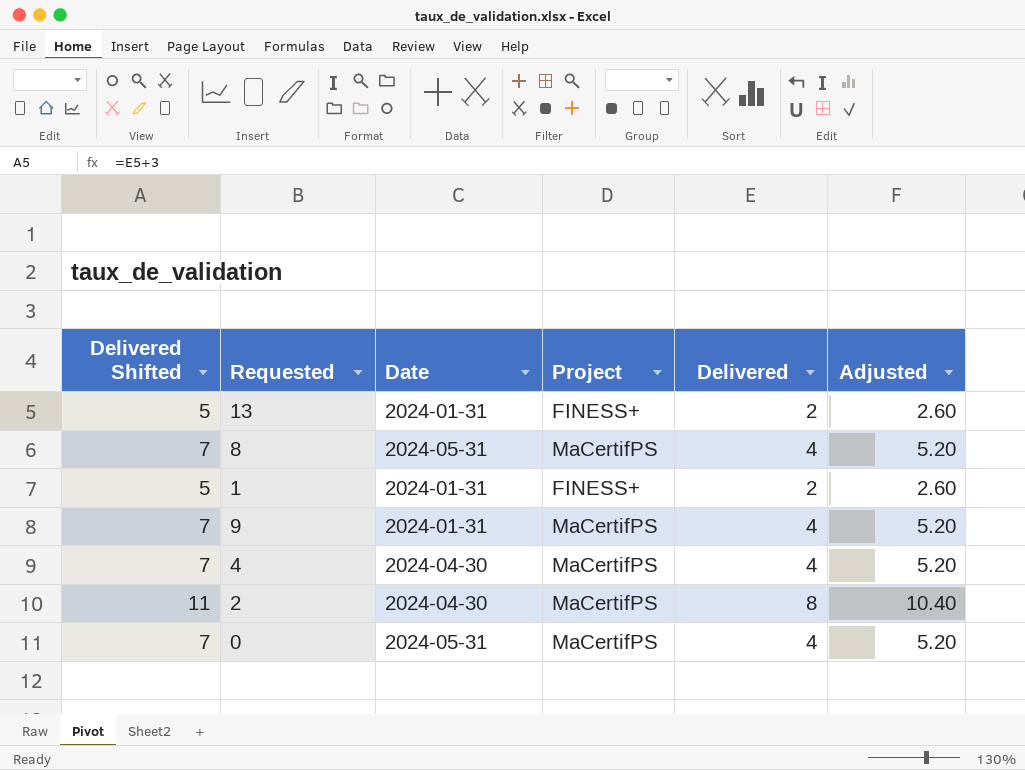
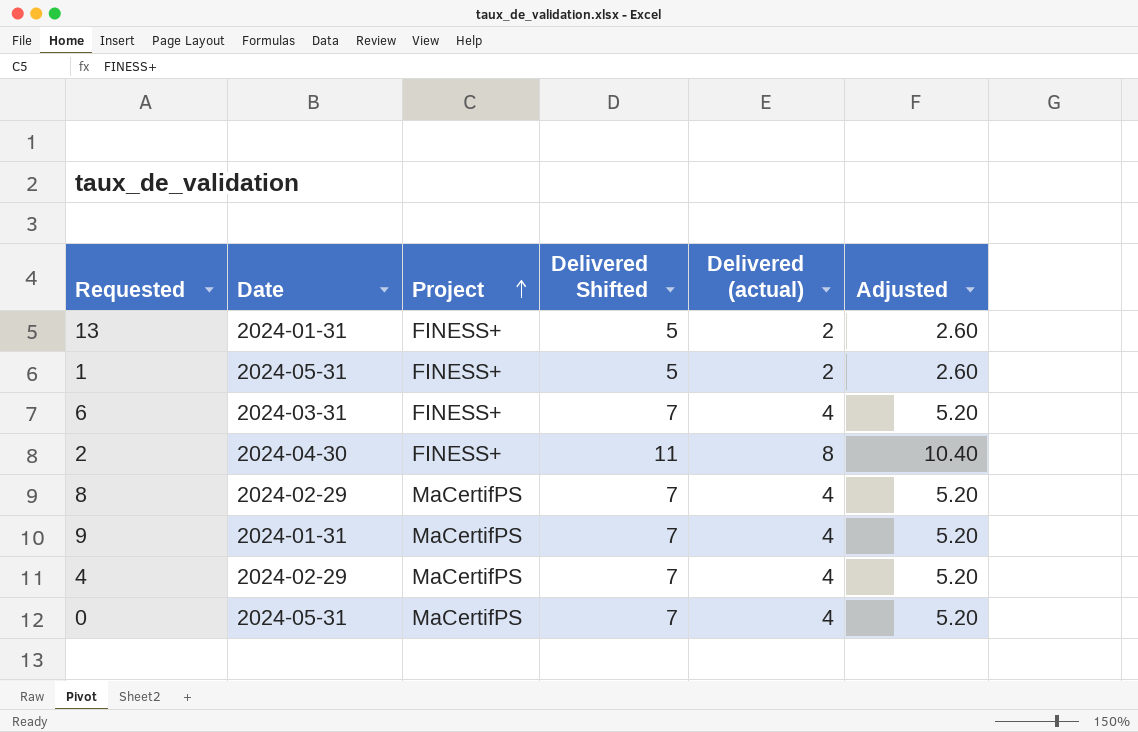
row order: none -> Project ascending
column Delivered Shifted | position: 1 -> 4
column name: Delivered -> Delivered (actual)
1 | Date: 2024-01-31 -> 2024-05-31
row 6: none -> 2024-03-31 | FINESS+ | 7 | 4 | 5.20
2 | Project: MaCertifPS -> FINESS+
8 | Date: 2024-05-31 -> 2024-02-29
4 | Date: 2024-04-30 -> 2024-02-29

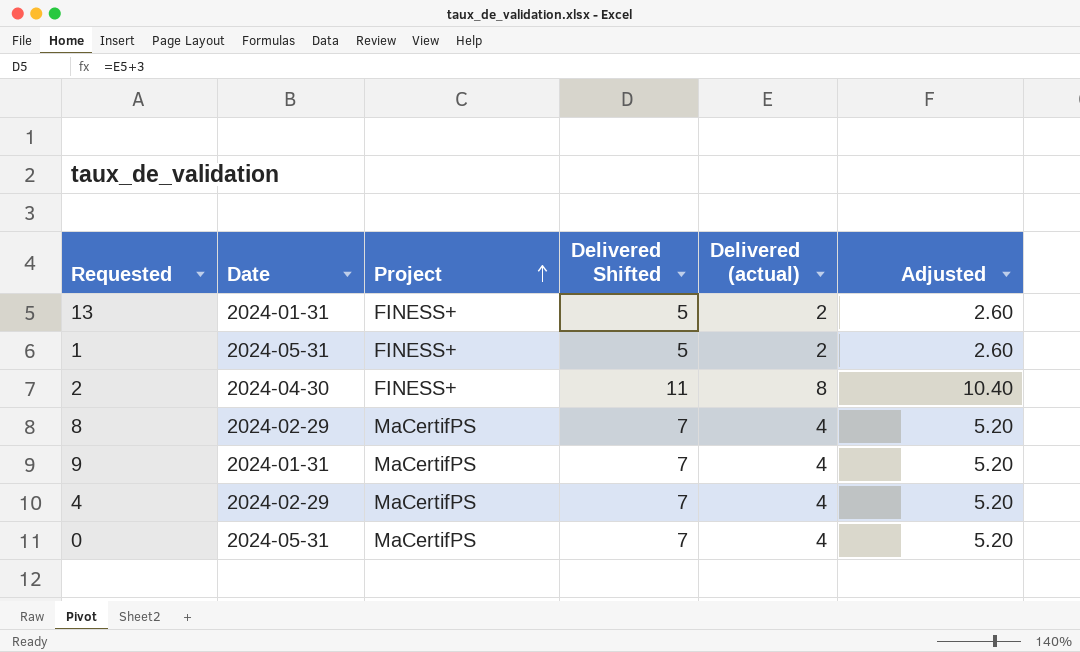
row 6: 2024-03-31 | FINESS+ | 7 | 4 | 5.20 -> none

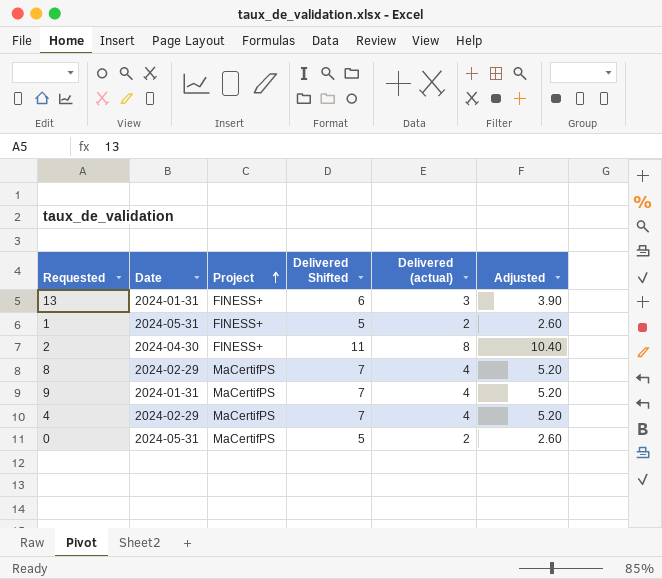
13 | Delivered Shifted: 5 -> 6
13 | Delivered (actual): 2 -> 3
13 | Adjusted: 2.60 -> 3.90
0 | Delivered Shifted: 7 -> 5
0 | Delivered (actual): 4 -> 2
0 | Adjusted: 5.20 -> 2.60

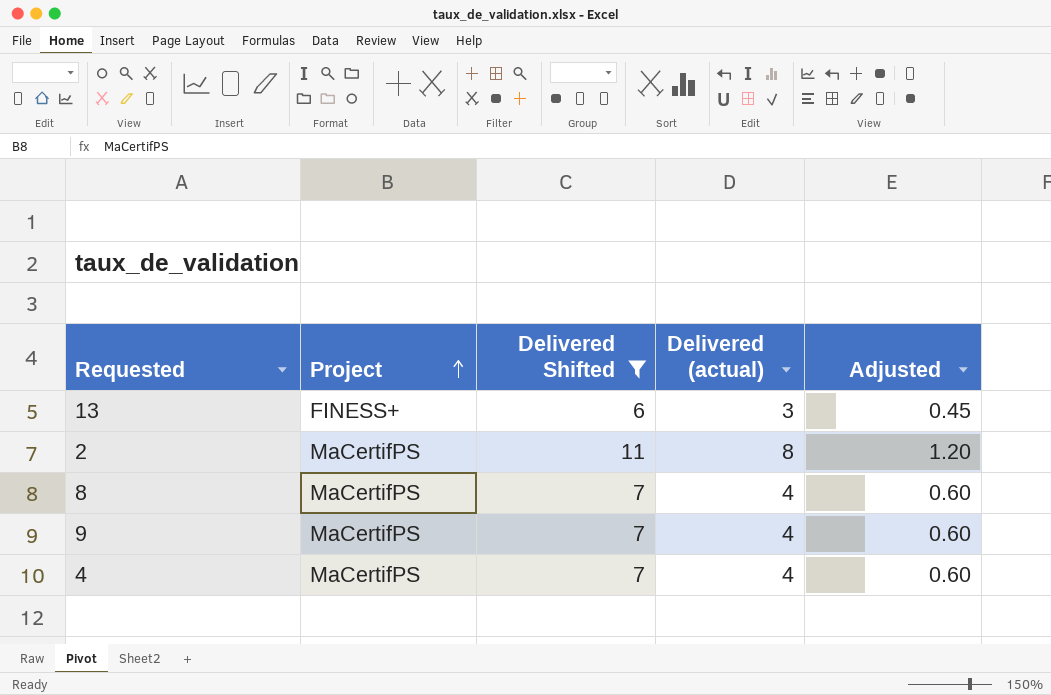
filter: none -> Delivered Shifted != 5
column Date | position: 2 -> none
column Adjusted | formula: [Delivered (actual)] * 1.3 -> [Delivered (actual)] * 0.15
2 | Project: FINESS+ -> MaCertifPS

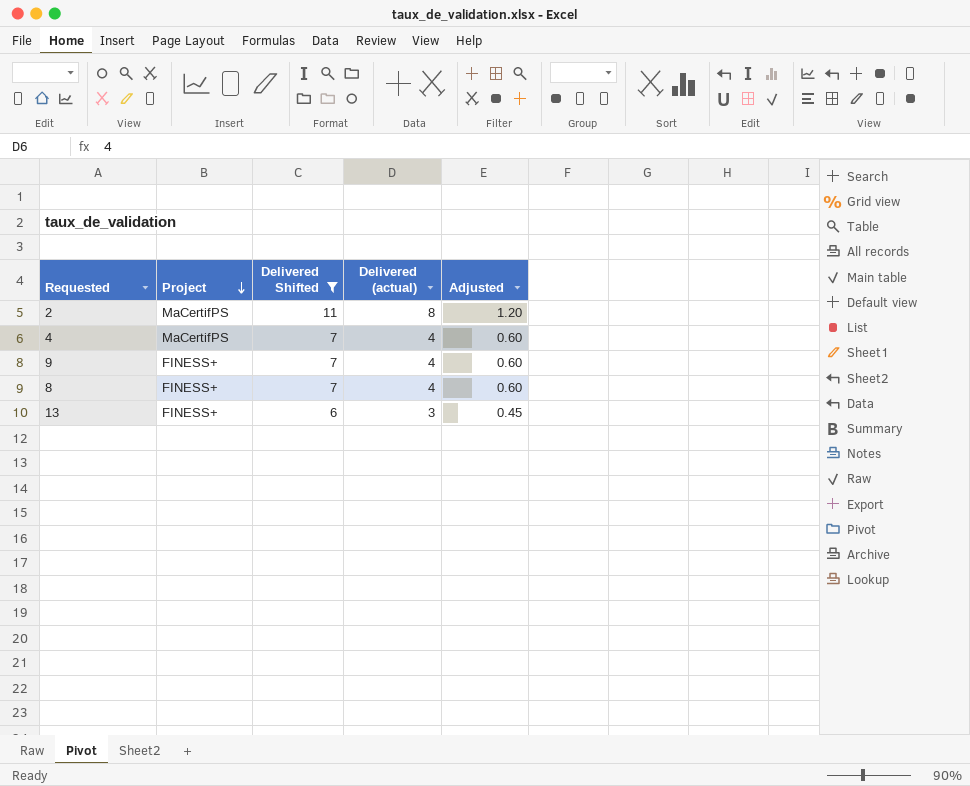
row order: Project ascending -> Project descending
9 | Project: MaCertifPS -> FINESS+
8 | Project: MaCertifPS -> FINESS+

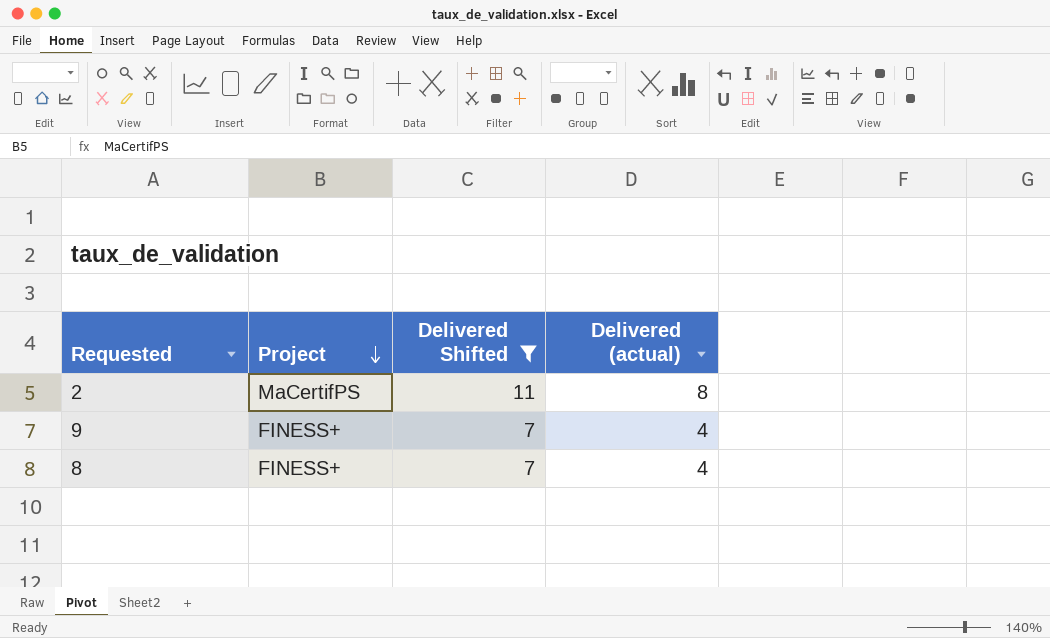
column Adjusted | formula: [Delivered (actual)] * 0.15 -> none
row 4: MaCertifPS | 7 | 4 | 0.60 -> none
row 13: FINESS+ | 6 | 3 | 0.45 -> none

